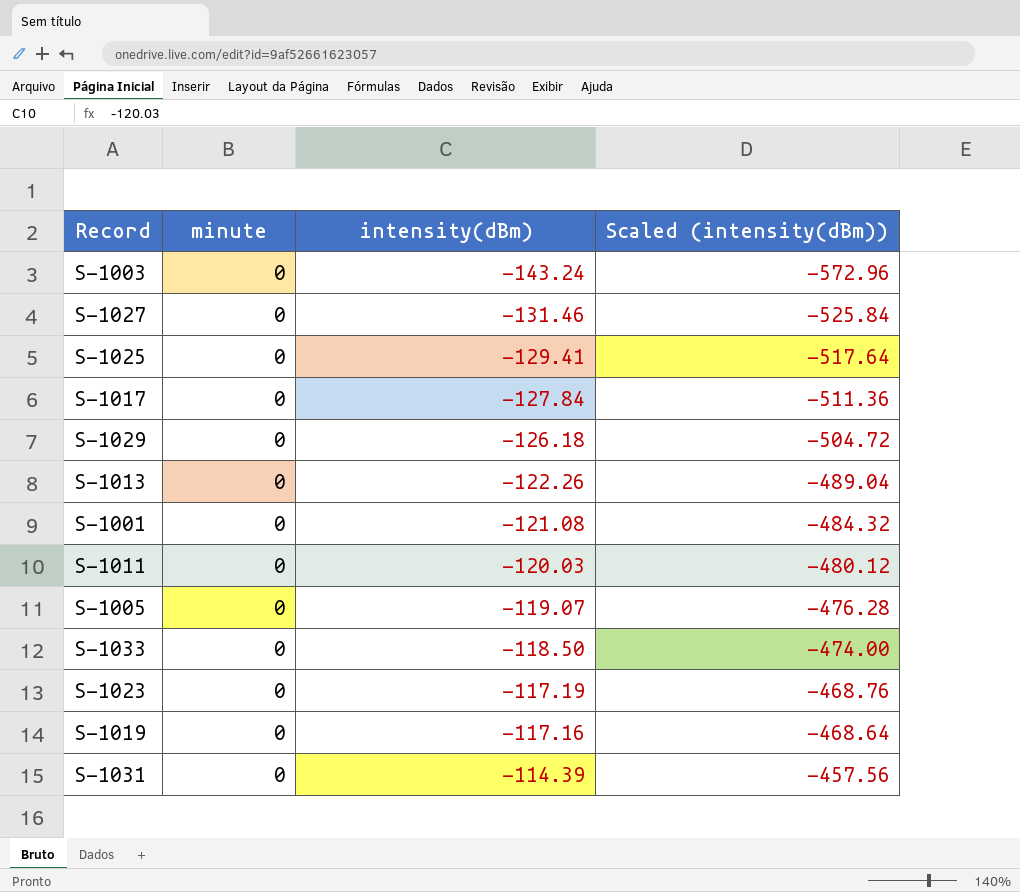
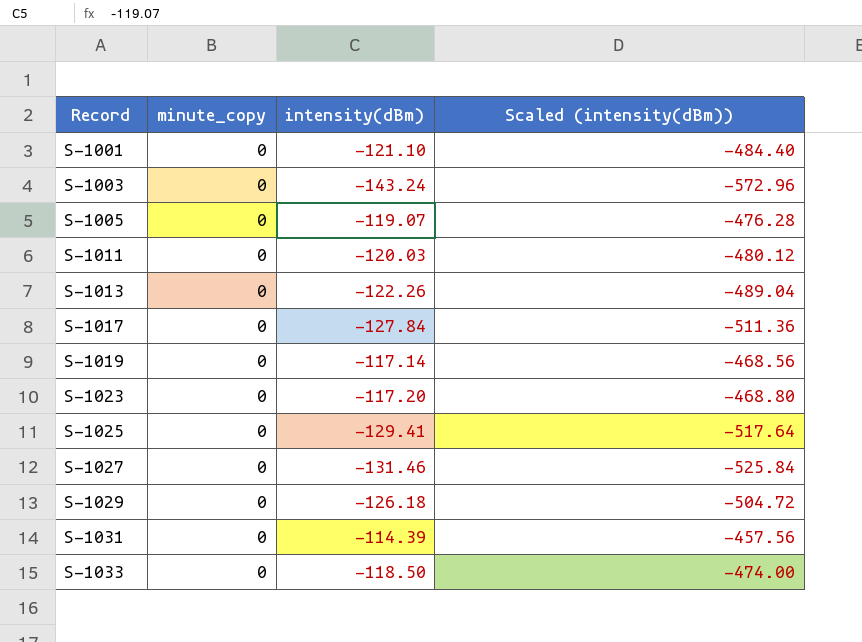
row order: intensity(dBm) ascending -> Record ascending
column name: minute -> minute_copy
S-1001 | intensity(dBm): -121.08 -> -121.10
S-1001 | Scaled (intensity(dBm)): -484.32 -> -484.40
S-1019 | intensity(dBm): -117.16 -> -117.14
S-1019 | Scaled (intensity(dBm)): -468.64 -> -468.56
S-1023 | intensity(dBm): -117.19 -> -117.20
S-1023 | Scaled (intensity(dBm)): -468.76 -> -468.80

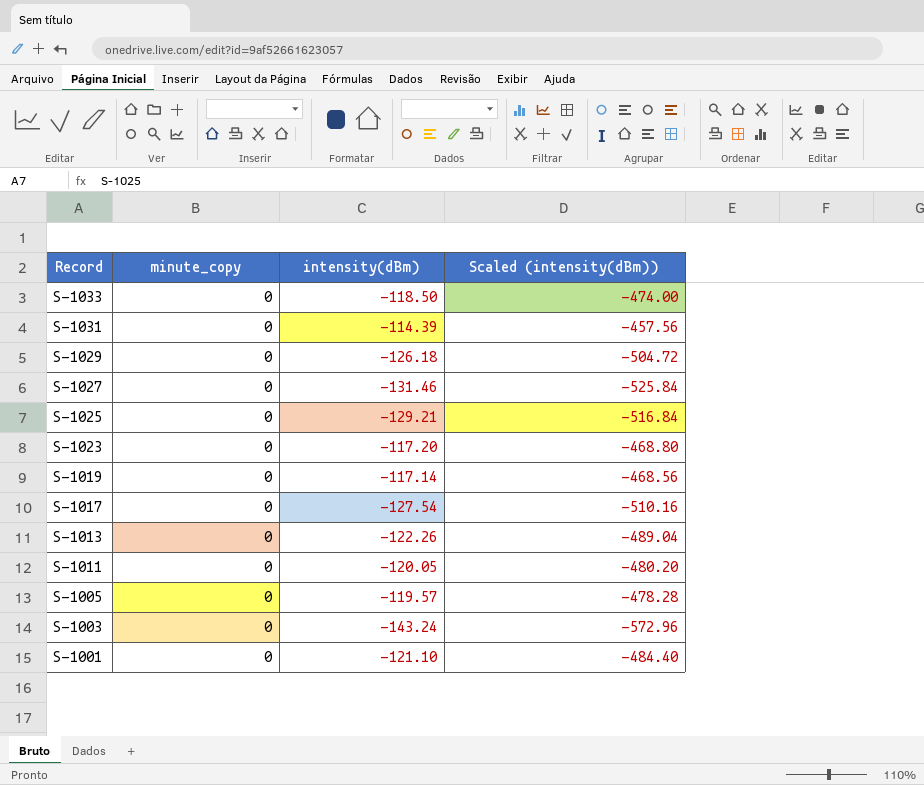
row order: Record ascending -> Record descending
S-1025 | intensity(dBm): -129.41 -> -129.21
S-1025 | Scaled (intensity(dBm)): -517.64 -> -516.84
S-1017 | intensity(dBm): -127.84 -> -127.54
S-1017 | Scaled (intensity(dBm)): -511.36 -> -510.16
S-1011 | intensity(dBm): -120.03 -> -120.05
S-1011 | Scaled (intensity(dBm)): -480.12 -> -480.20
S-1005 | intensity(dBm): -119.07 -> -119.57
S-1005 | Scaled (intensity(dBm)): -476.28 -> -478.28

